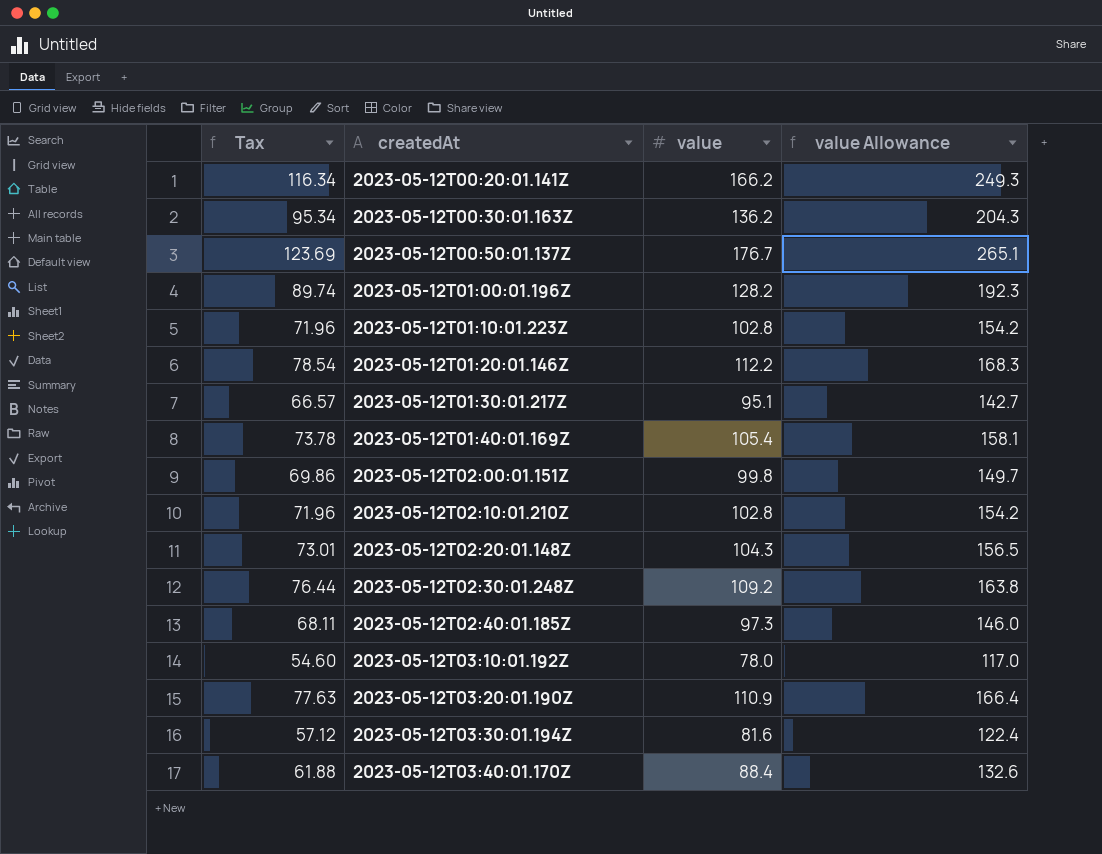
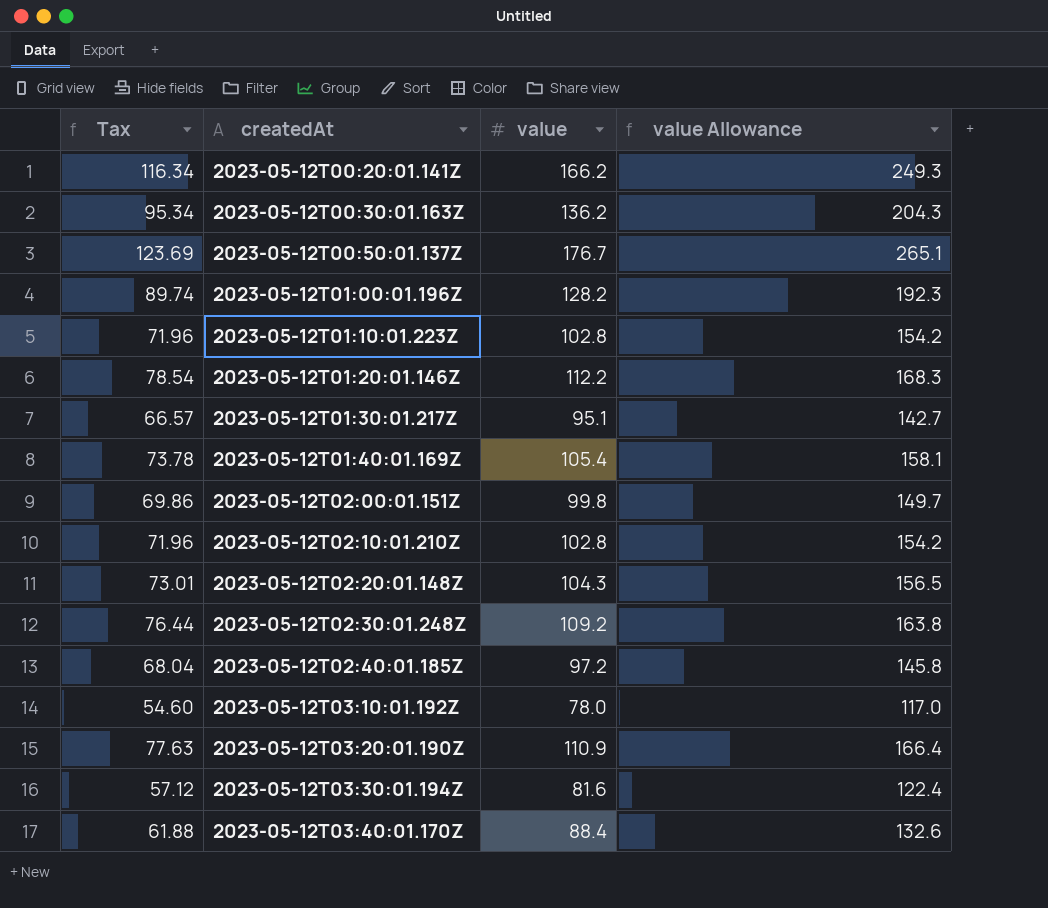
2023-05-12T02:40:01.185Z | Tax: 68.11 -> 68.04
2023-05-12T02:40:01.185Z | value: 97.3 -> 97.2
2023-05-12T02:40:01.185Z | value Allowance: 146.0 -> 145.8

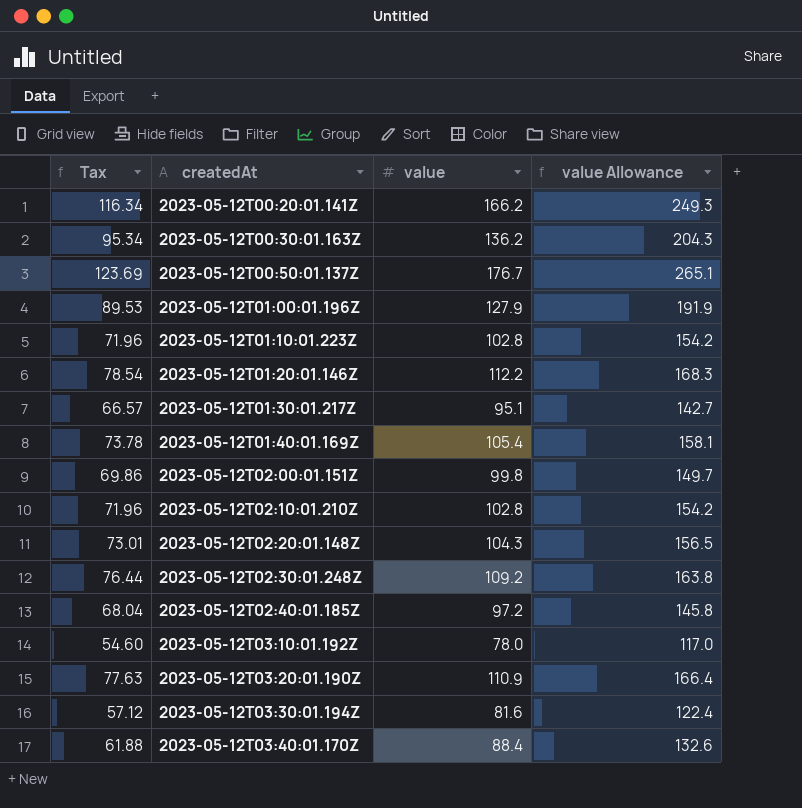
2023-05-12T01:00:01.196Z | Tax: 89.74 -> 89.53
2023-05-12T01:00:01.196Z | value: 128.2 -> 127.9
2023-05-12T01:00:01.196Z | value Allowance: 192.3 -> 191.9

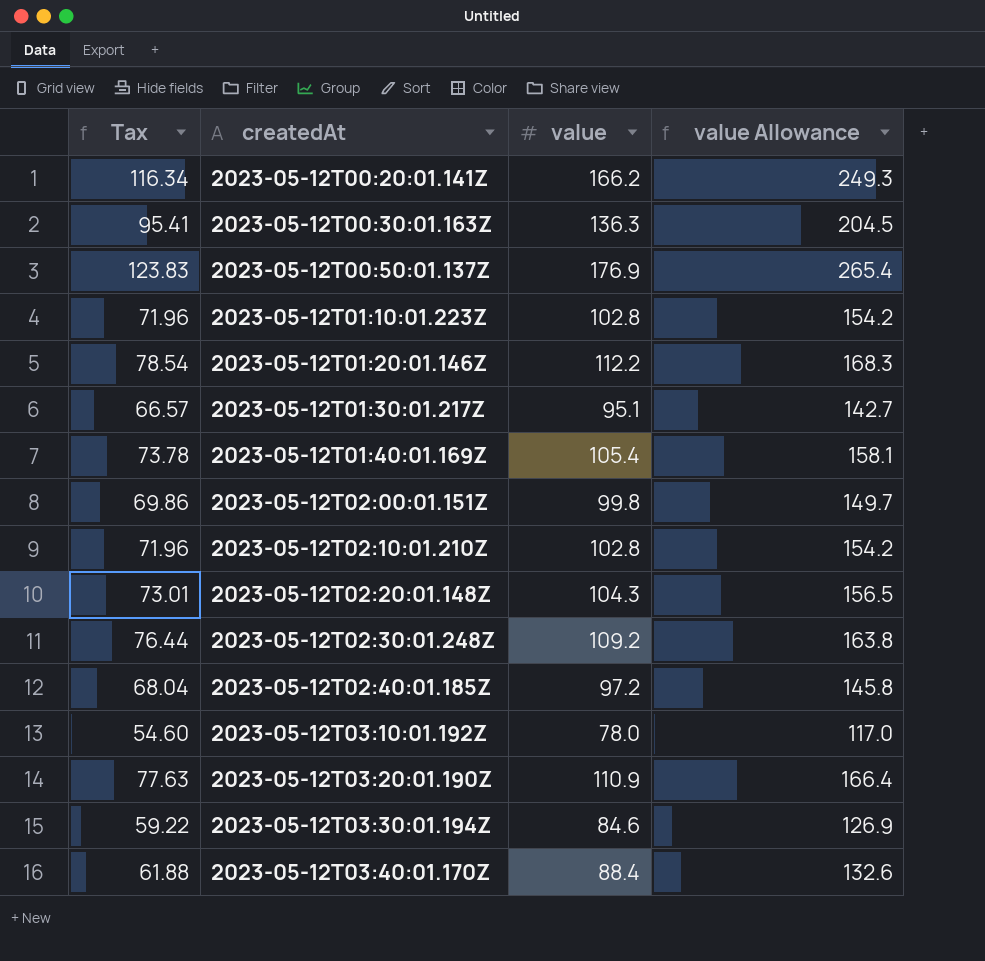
row 2023-05-12T01:00:01.196Z: 89.53 | 127.9 | 191.9 -> none
2023-05-12T00:30:01.163Z | Tax: 95.34 -> 95.41
2023-05-12T00:30:01.163Z | value: 136.2 -> 136.3
2023-05-12T00:30:01.163Z | value Allowance: 204.3 -> 204.5
2023-05-12T00:50:01.137Z | Tax: 123.69 -> 123.83
2023-05-12T00:50:01.137Z | value: 176.7 -> 176.9
2023-05-12T00:50:01.137Z | value Allowance: 265.1 -> 265.4
2023-05-12T03:30:01.194Z | Tax: 57.12 -> 59.22
2023-05-12T03:30:01.194Z | value: 81.6 -> 84.6
2023-05-12T03:30:01.194Z | value Allowance: 122.4 -> 126.9

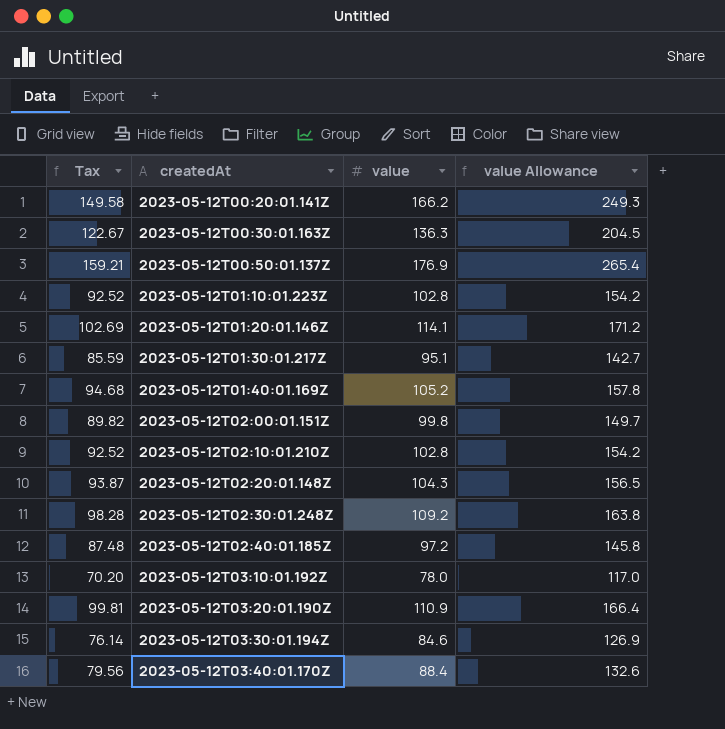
column Tax | formula: [value] * 0.7 -> [value] * 0.9
2023-05-12T01:20:01.146Z | value: 112.2 -> 114.1
2023-05-12T01:20:01.146Z | value Allowance: 168.3 -> 171.2
2023-05-12T01:40:01.169Z | value: 105.4 -> 105.2
2023-05-12T01:40:01.169Z | value Allowance: 158.1 -> 157.8

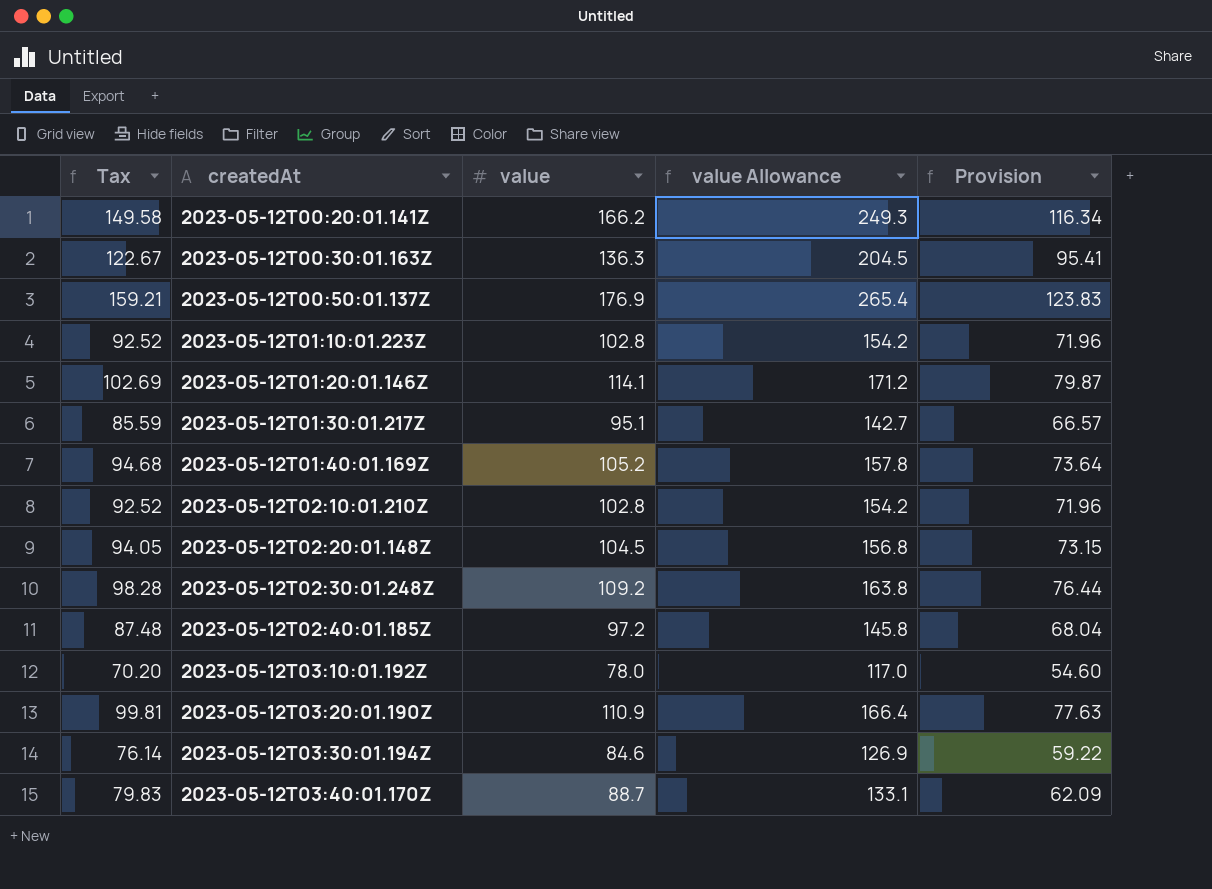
column Provision | formula: none -> [value] * 0.7
row 2023-05-12T02:00:01.151Z: 89.82 | 99.8 | 149.7 -> none
2023-05-12T02:20:01.148Z | Tax: 93.87 -> 94.05
2023-05-12T02:20:01.148Z | value: 104.3 -> 104.5
2023-05-12T02:20:01.148Z | value Allowance: 156.5 -> 156.8
2023-05-12T03:40:01.170Z | Tax: 79.56 -> 79.83
2023-05-12T03:40:01.170Z | value: 88.4 -> 88.7
2023-05-12T03:40:01.170Z | value Allowance: 132.6 -> 133.1

